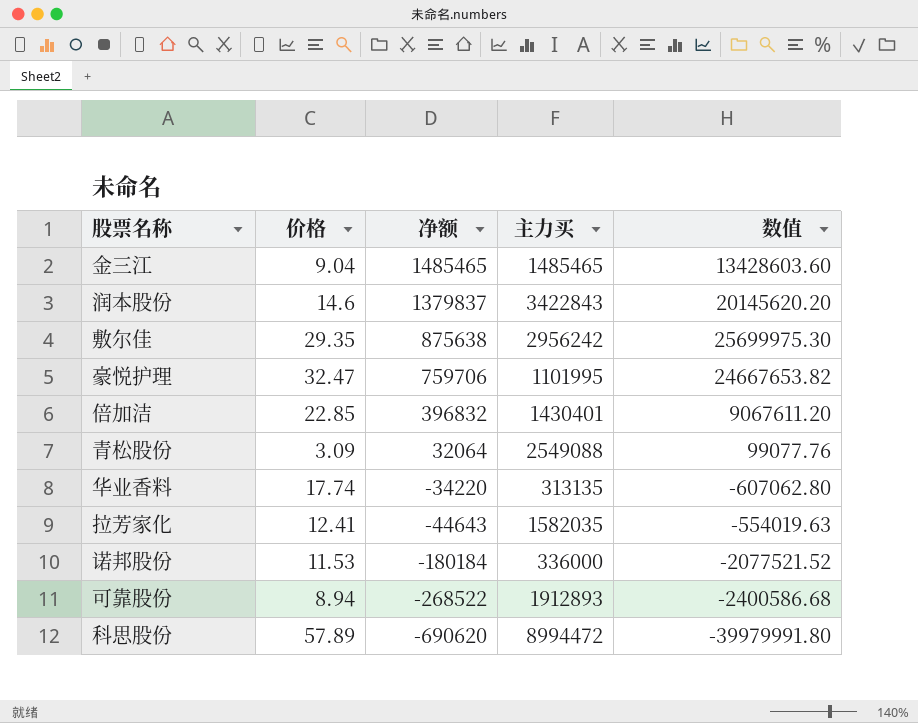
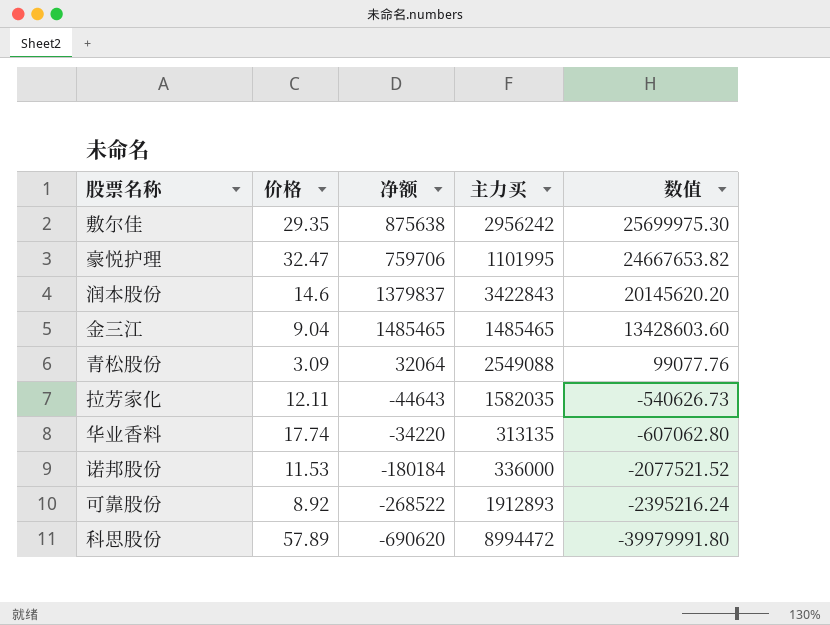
row order: 净额 descending -> 数值 descending
row 倍加洁: 22.85 | 396832 | 1430401 | 9067611.20 -> none
拉芳家化 | 价格: 12.41 -> 12.11
拉芳家化 | 数值: -554019.63 -> -540626.73
可靠股份 | 价格: 8.94 -> 8.92
可靠股份 | 数值: -2400586.68 -> -2395216.24

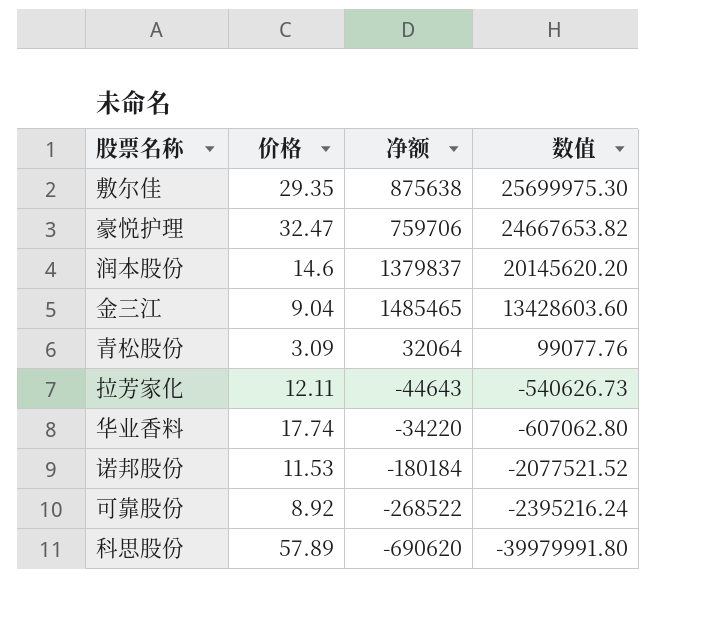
column 主力买 | position: 4 -> none

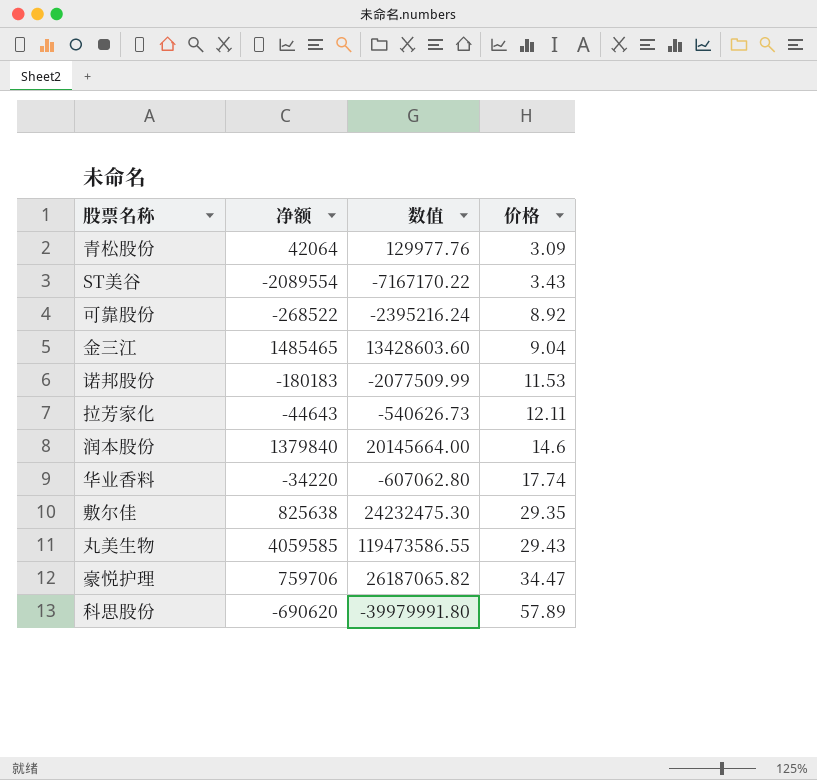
row order: 数值 descending -> 价格 ascending
column 价格 | position: 2 -> 4
青松股份 | 净额: 32064 -> 42064
青松股份 | 数值: 99077.76 -> 129977.76
row ST美谷: none -> -2089554 | -7167170.22 | 3.43
诺邦股份 | 净额: -180184 -> -180183
诺邦股份 | 数值: -2077521.52 -> -2077509.99
润本股份 | 净额: 1379837 -> 1379840
润本股份 | 数值: 20145620.20 -> 20145664.00
敷尔佳 | 净额: 875638 -> 825638
敷尔佳 | 数值: 25699975.30 -> 24232475.30
row 丸美生物: none -> 4059585 | 119473586.55 | 29.43
豪悦护理 | 数值: 24667653.82 -> 26187065.82
豪悦护理 | 价格: 32.47 -> 34.47

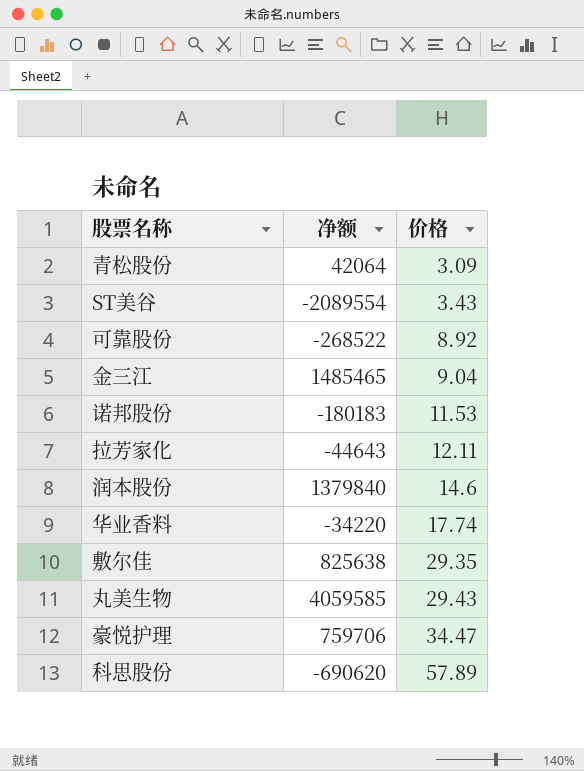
column 数值 | formula: [净额] * [价格] -> none

